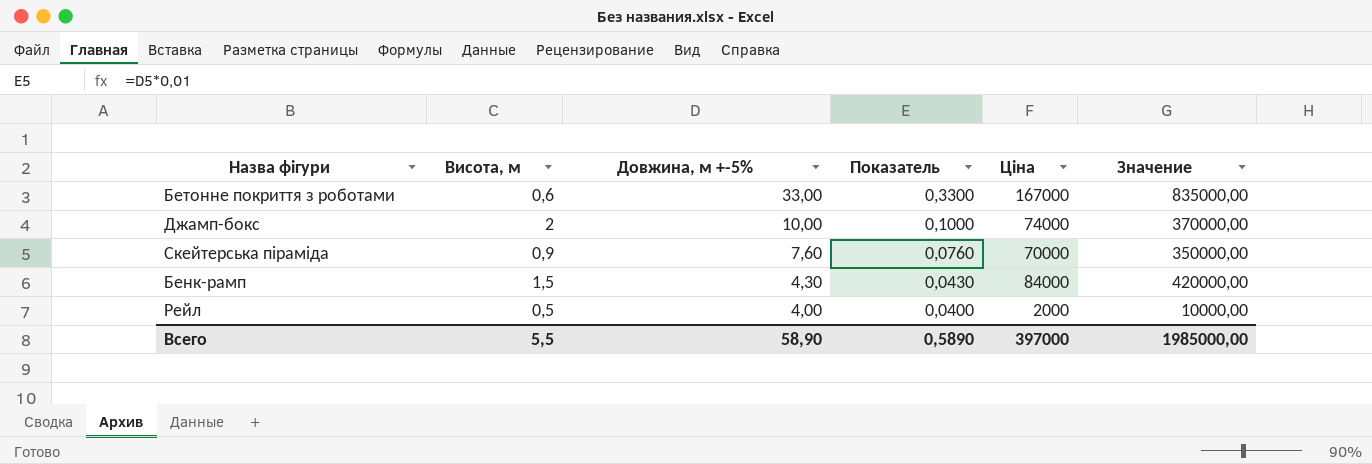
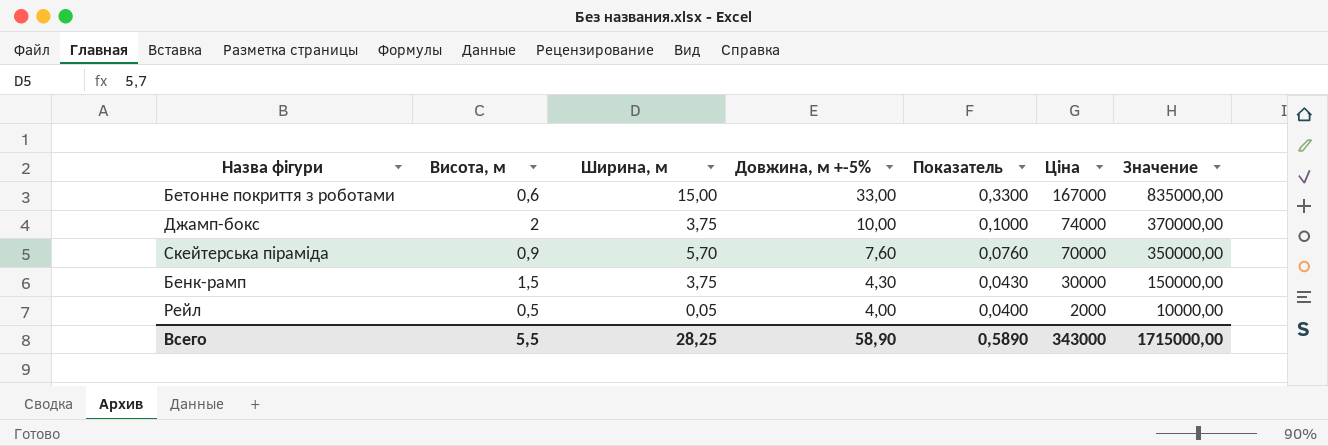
column Ширина, м | position: none -> 3
Бенк-рамп | Ціна: 84000 -> 30000
Бенк-рамп | Значение: 420000,00 -> 150000,00
Всего | Ціна: 397000 -> 343000
Всего | Значение: 1985000,00 -> 1715000,00

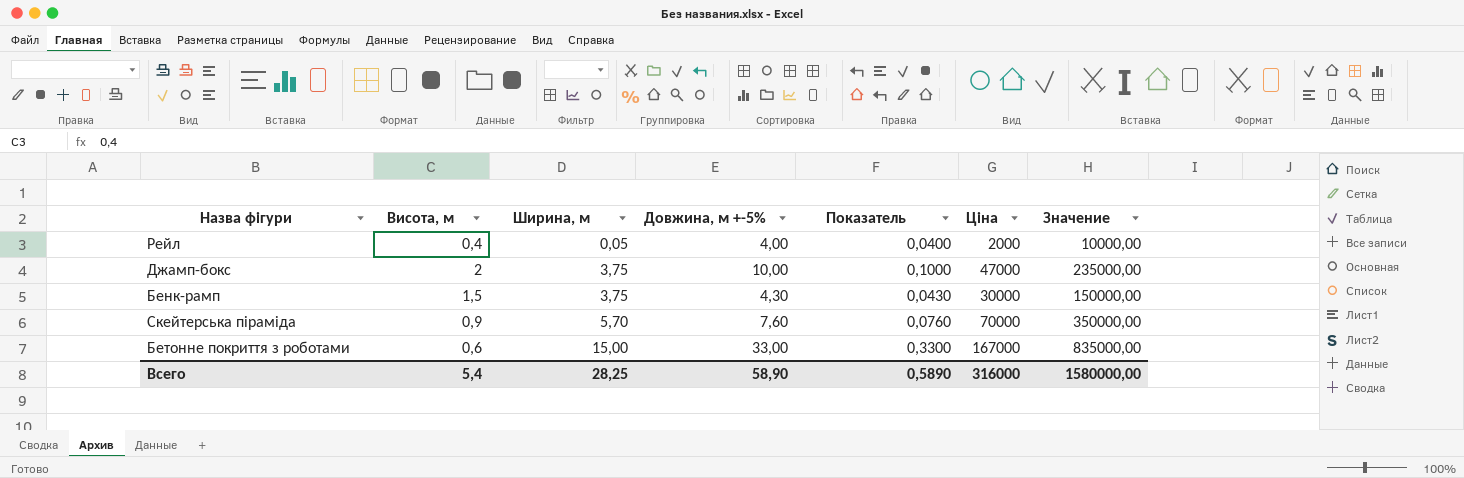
row order: Довжина, м +-5% descending -> Ширина, м ascending
Рейл | Висота, м: 0,5 -> 0,4
Джамп-бокс | Ціна: 74000 -> 47000
Джамп-бокс | Значение: 370000,00 -> 235000,00
Всего | Висота, м: 5,5 -> 5,4
Всего | Ціна: 343000 -> 316000
Всего | Значение: 1715000,00 -> 1580000,00

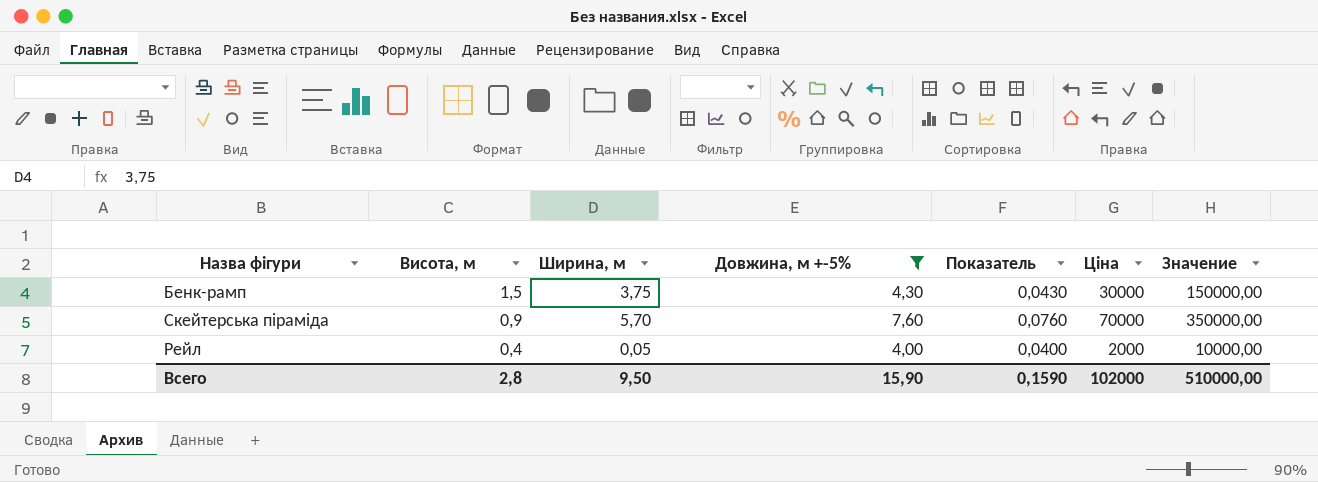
filter: none -> Довжина, м +-5% <= 7,60
row order: Ширина, м ascending -> Висота, м descending
Всего | Висота, м: 5,4 -> 2,8
Всего | Ширина, м: 28,25 -> 9,50
Всего | Довжина, м +-5%: 58,90 -> 15,90
Всего | Показатель: 0,5890 -> 0,1590
Всего | Ціна: 316000 -> 102000
Всего | Значение: 1580000,00 -> 510000,00

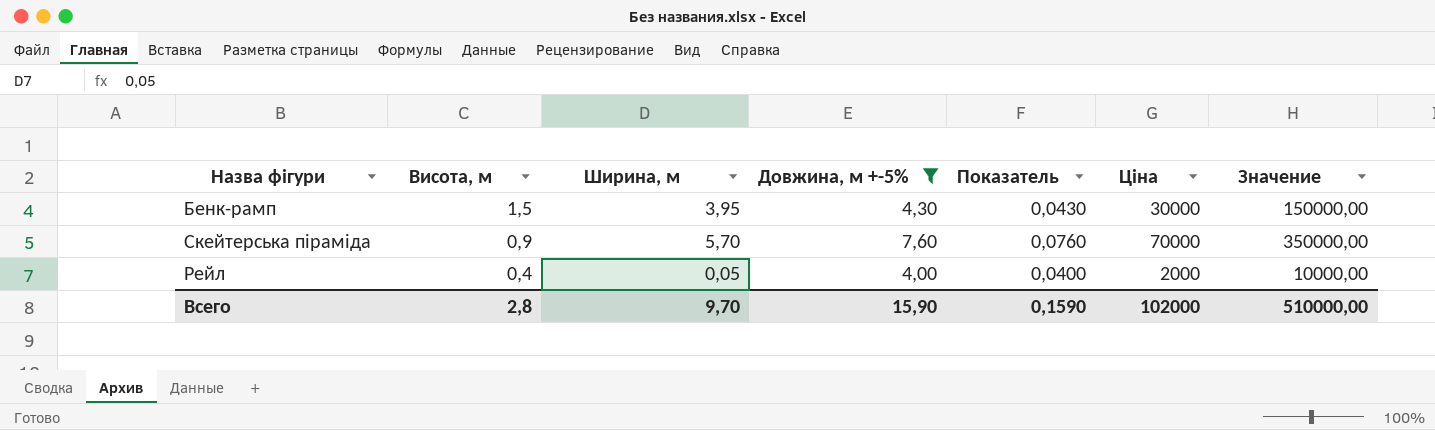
Бенк-рамп | Ширина, м: 3,75 -> 3,95
Всего | Ширина, м: 9,50 -> 9,70

